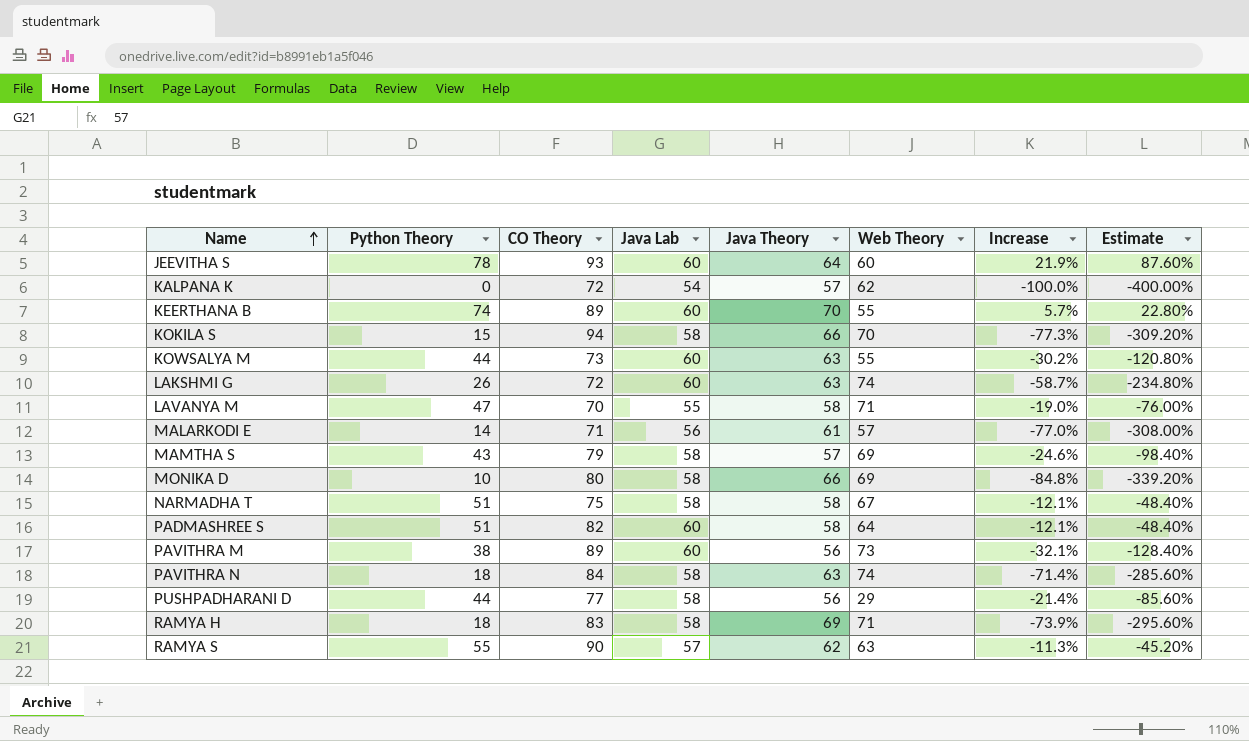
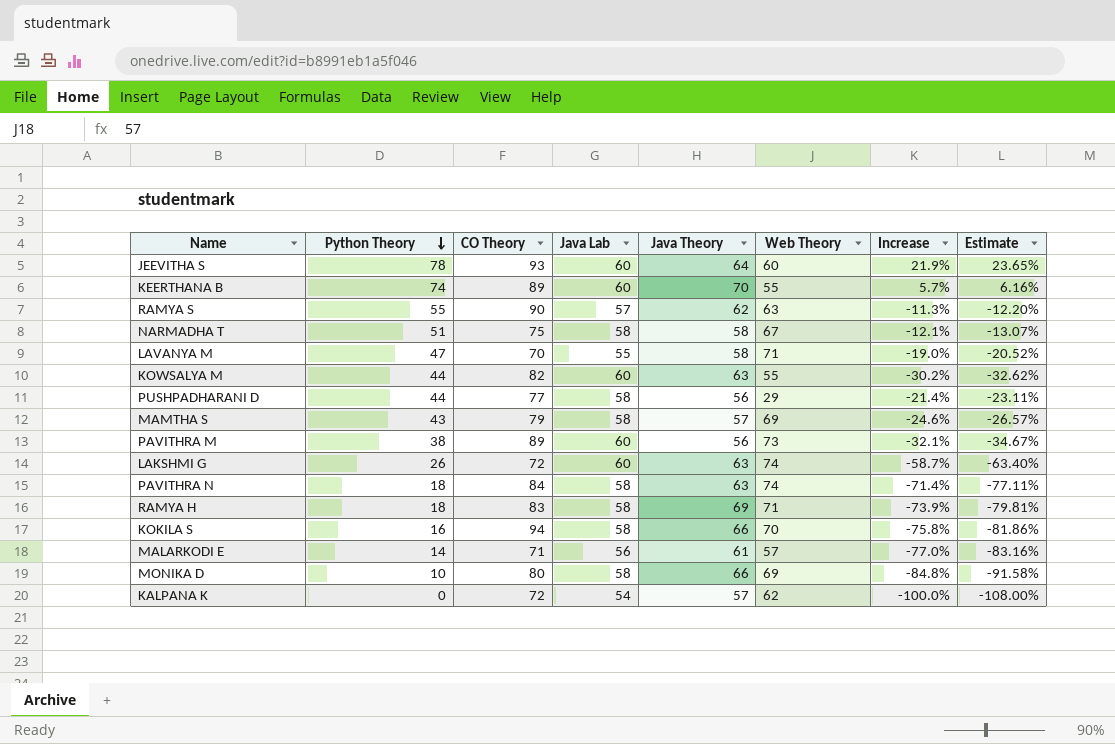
row order: Name ascending -> Python Theory descending
column Estimate | formula: [Increase] * 4 -> [Increase] * 1.08
row PADMASHREE S: 51 | 82 | 60 | 58 | 64 | -12.1% | -48.40% -> none
KOWSALYA M | CO Theory: 73 -> 82
KOKILA S | Python Theory: 15 -> 16
KOKILA S | Increase: -77.3% -> -75.8%

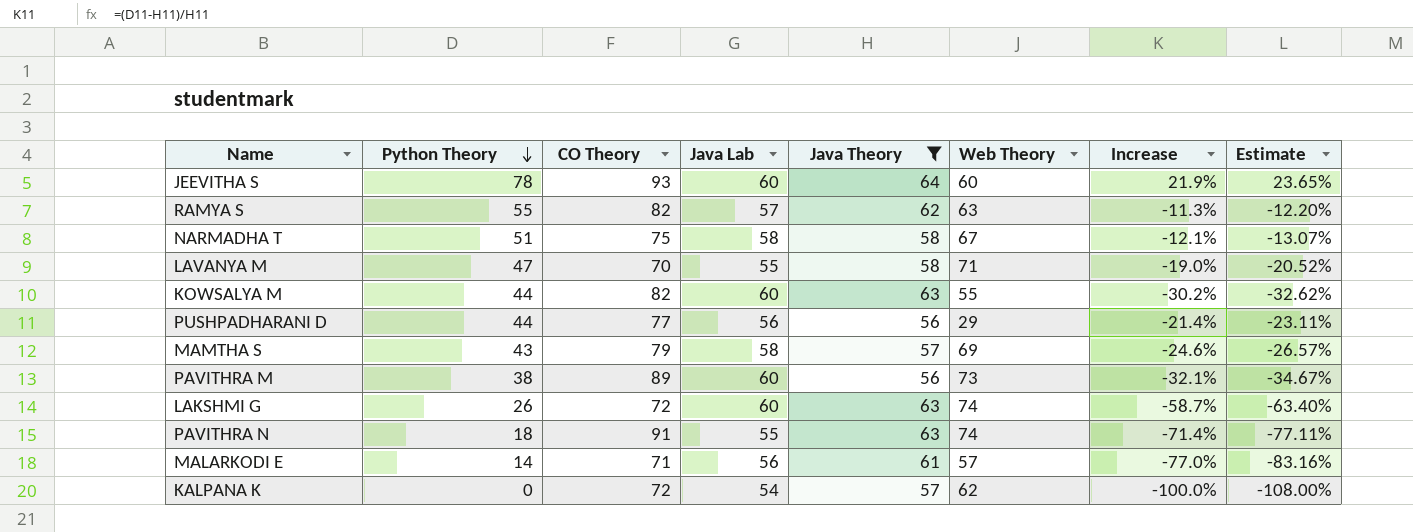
filter: none -> Java Theory <= 64
RAMYA S | CO Theory: 90 -> 82
PUSHPADHARANI D | Java Lab: 58 -> 56
PAVITHRA N | CO Theory: 84 -> 91
PAVITHRA N | Java Lab: 58 -> 55

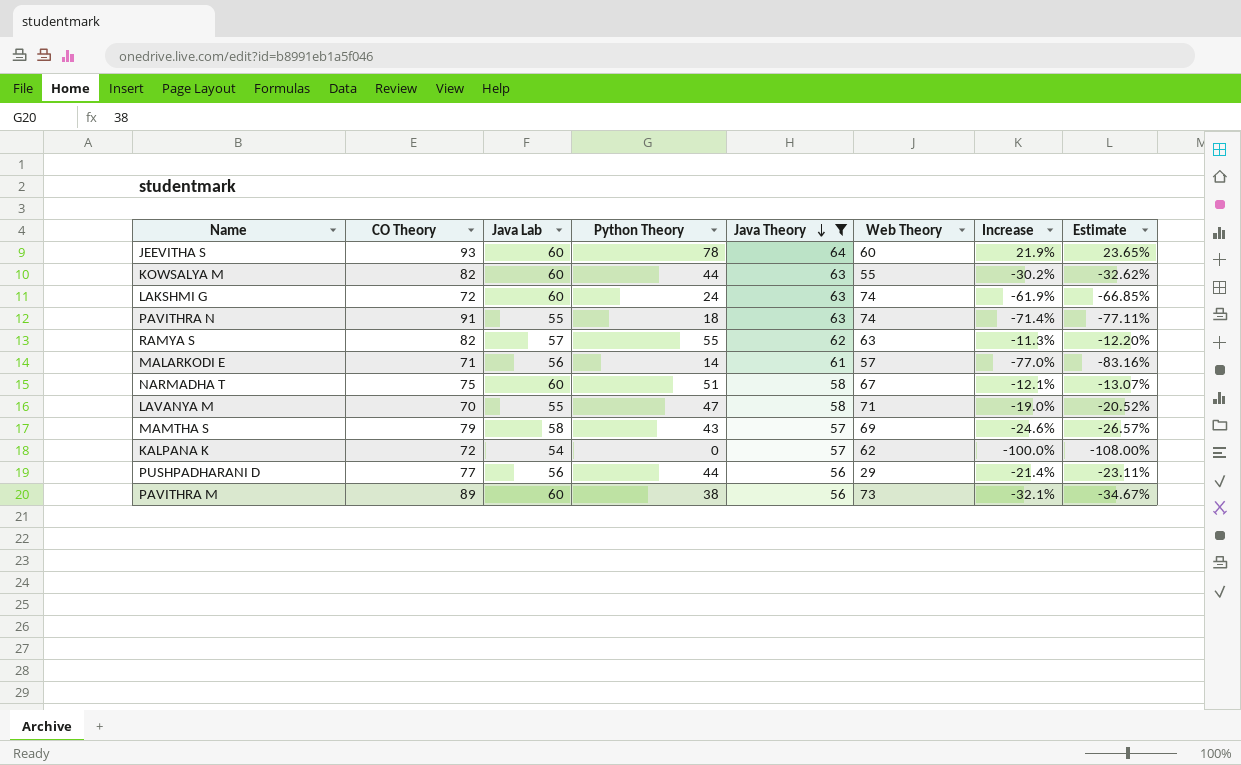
row order: Python Theory descending -> Java Theory descending
column Python Theory | position: 2 -> 4
LAKSHMI G | Python Theory: 26 -> 24
LAKSHMI G | Increase: -58.7% -> -61.9%
LAKSHMI G | Estimate: -63.40% -> -66.85%
NARMADHA T | Java Lab: 58 -> 60

